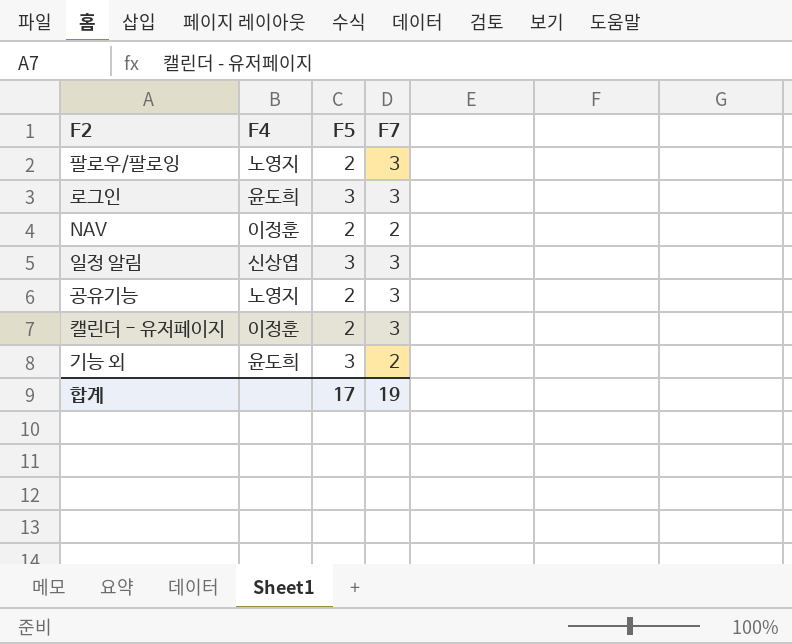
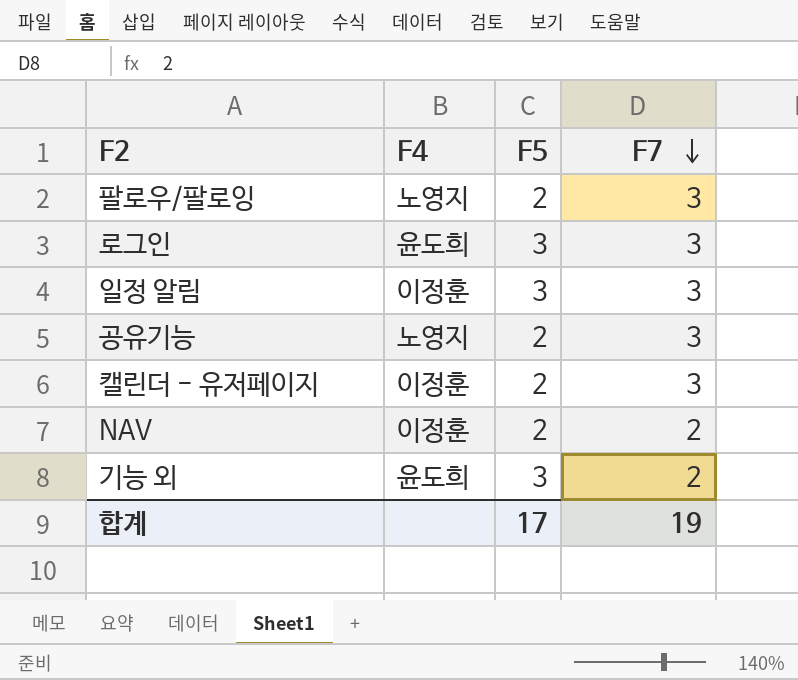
row order: none -> F7 descending
일정 알림 | F4: 신상엽 -> 이정훈

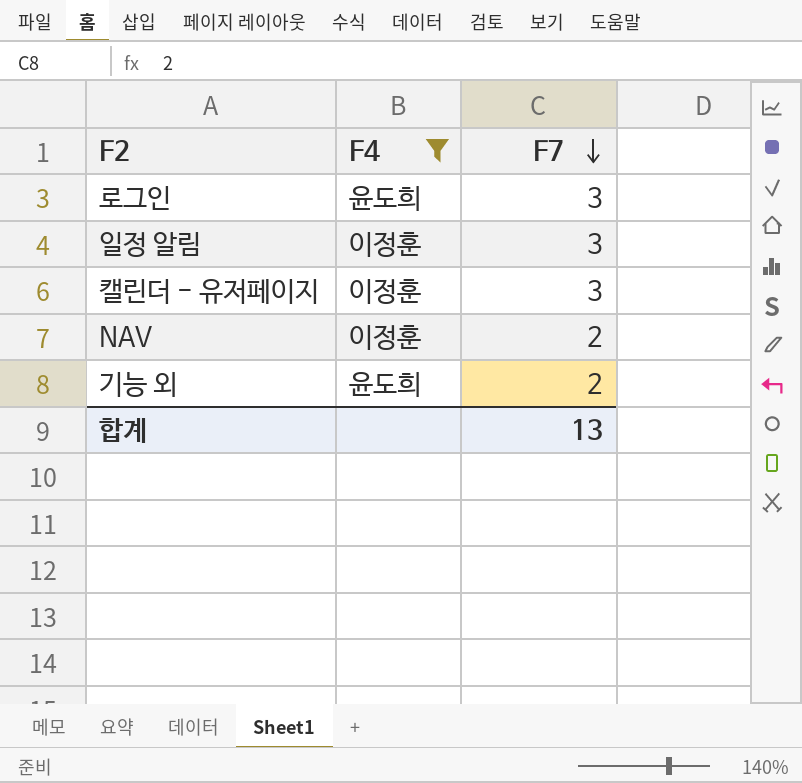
filter: none -> F4 != 노영지
column F5 | position: 3 -> none
합계 | F7: 19 -> 13

